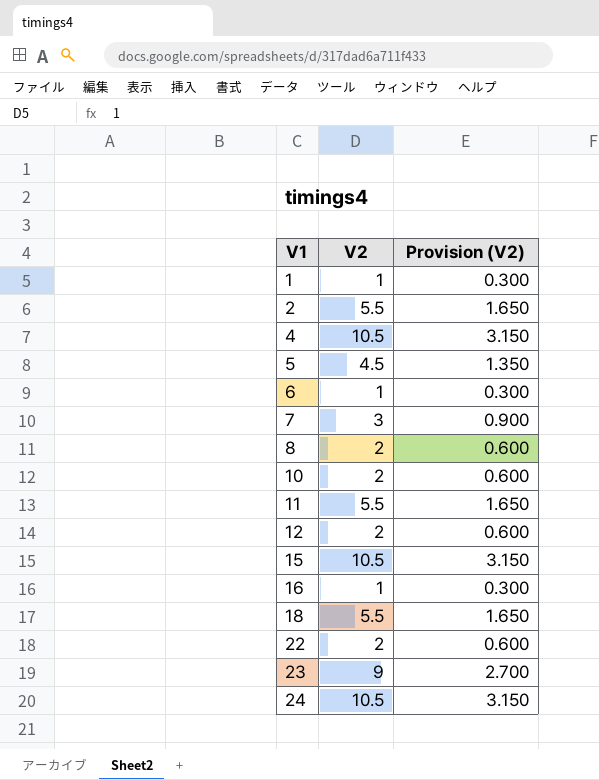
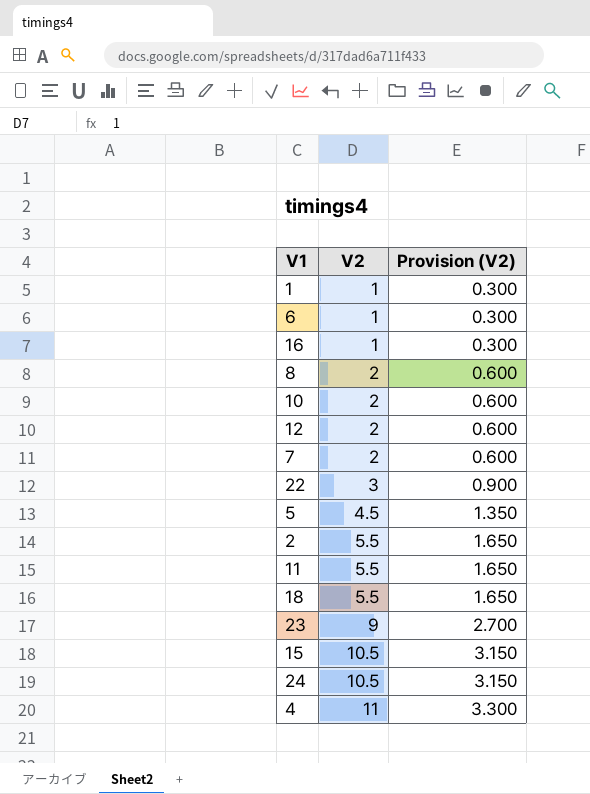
row order: V1 ascending -> V2 ascending
7 | V2: 3 -> 2
7 | Provision (V2): 0.900 -> 0.600
22 | V2: 2 -> 3
22 | Provision (V2): 0.600 -> 0.900
4 | V2: 10.5 -> 11
4 | Provision (V2): 3.150 -> 3.300

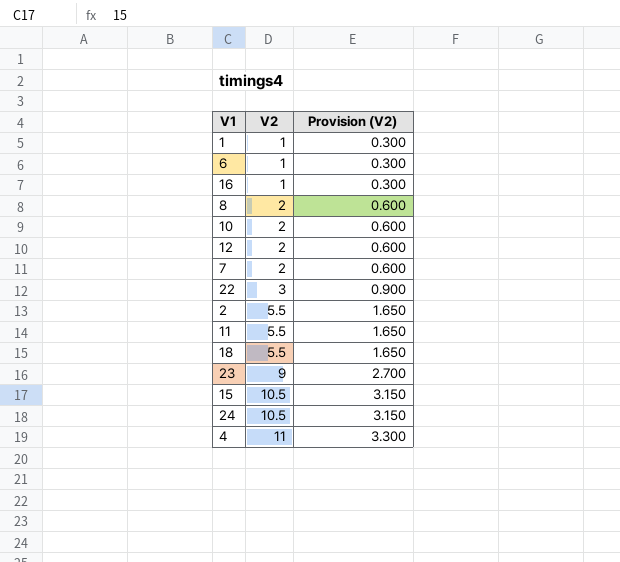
row 5: 4.5 | 1.350 -> none

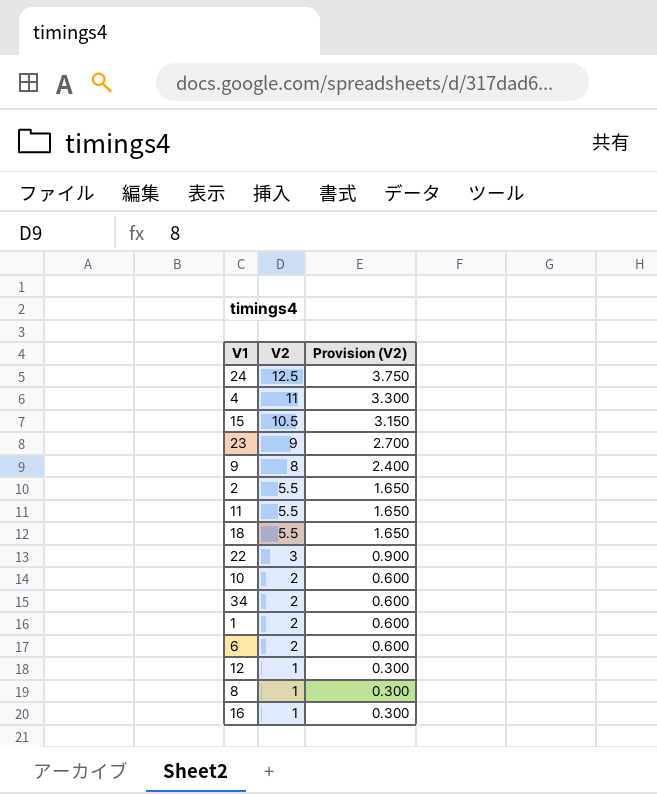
row order: V2 ascending -> V2 descending
row 7: 2 | 0.600 -> none
24 | V2: 10.5 -> 12.5
24 | Provision (V2): 3.150 -> 3.750
row 9: none -> 8 | 2.400
row 34: none -> 2 | 0.600
1 | V2: 1 -> 2
1 | Provision (V2): 0.300 -> 0.600
6 | V2: 1 -> 2
6 | Provision (V2): 0.300 -> 0.600
12 | V2: 2 -> 1
12 | Provision (V2): 0.600 -> 0.300
8 | V2: 2 -> 1
8 | Provision (V2): 0.600 -> 0.300

